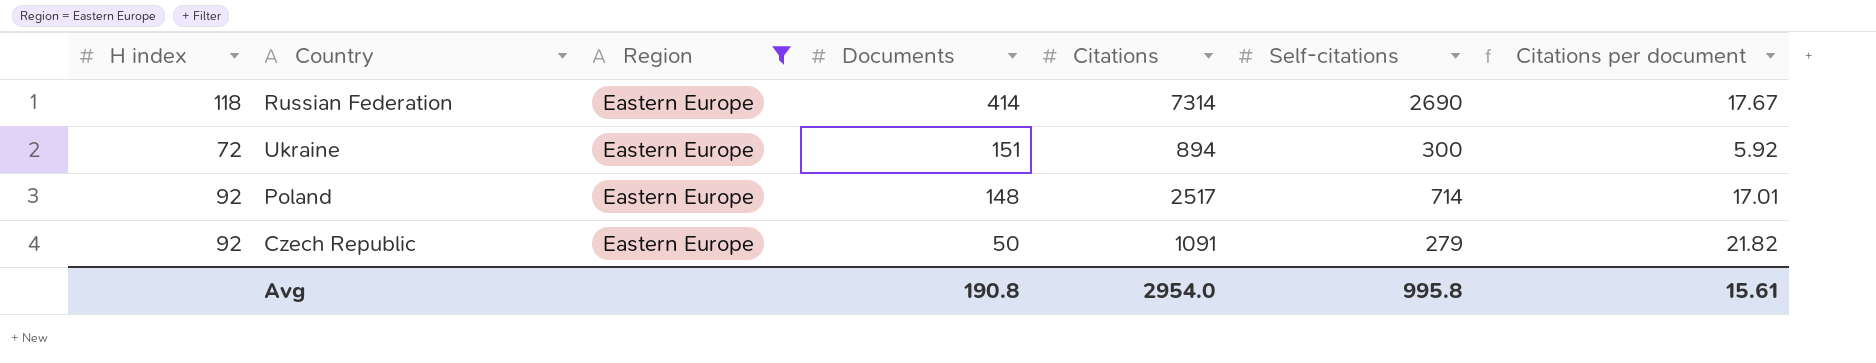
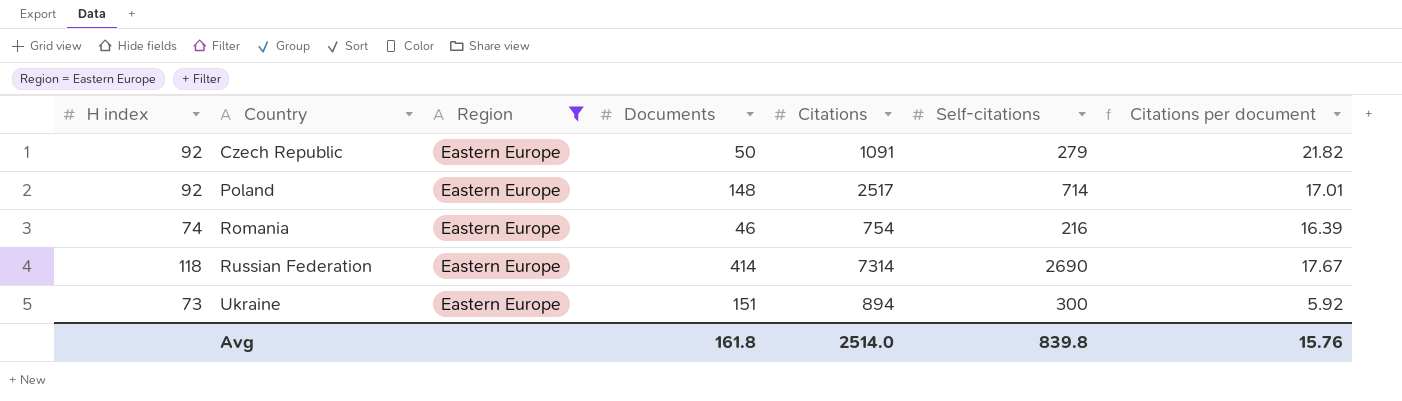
row order: Documents descending -> Country ascending
row Romania: none -> 74 | Eastern Europe | 46 | 754 | 216 | 16.39
Ukraine | H index: 72 -> 73
Avg | Documents: 190.8 -> 161.8
Avg | Citations: 2954.0 -> 2514.0
Avg | Self-citations: 995.8 -> 839.8
Avg | Citations per document: 15.61 -> 15.76

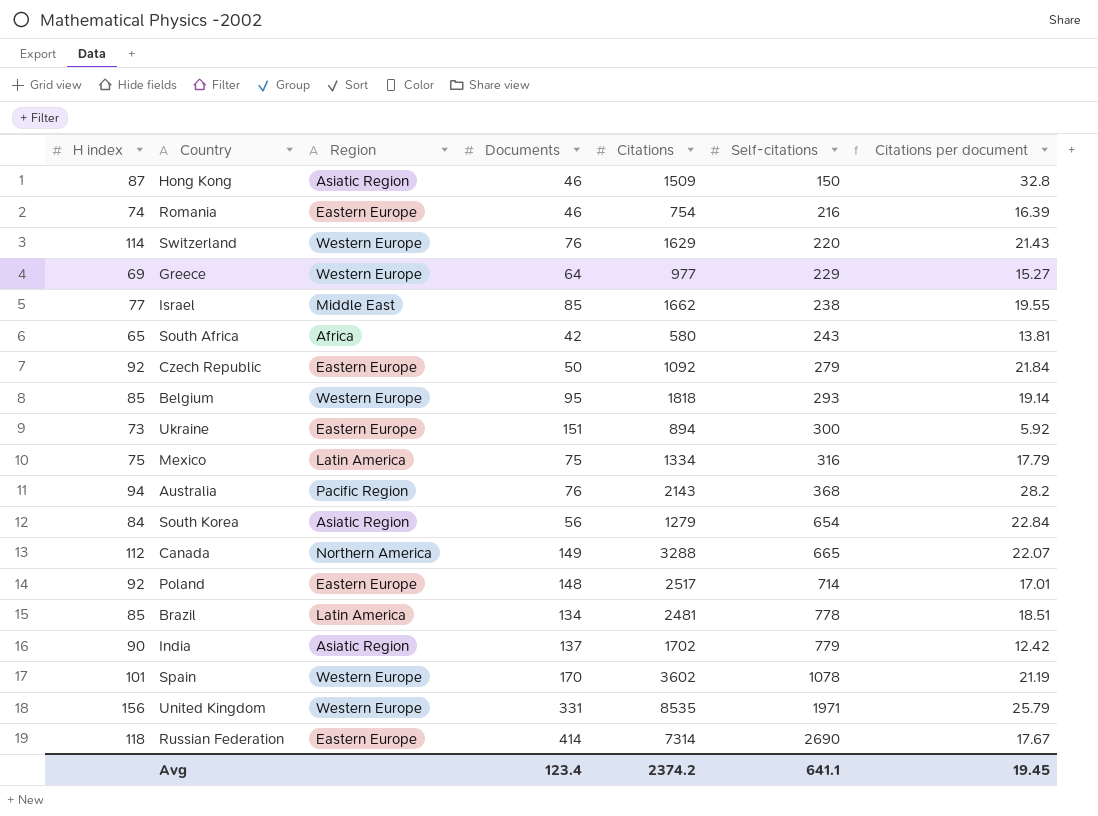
filter: Region = Eastern Europe -> none
row order: Country ascending -> Self-citations ascending
Czech Republic | Citations: 1091 -> 1092
Czech Republic | Citations per document: 21.82 -> 21.84
Avg | Documents: 161.8 -> 123.4
Avg | Citations: 2514.0 -> 2374.2
Avg | Self-citations: 839.8 -> 641.1
Avg | Citations per document: 15.76 -> 19.45

